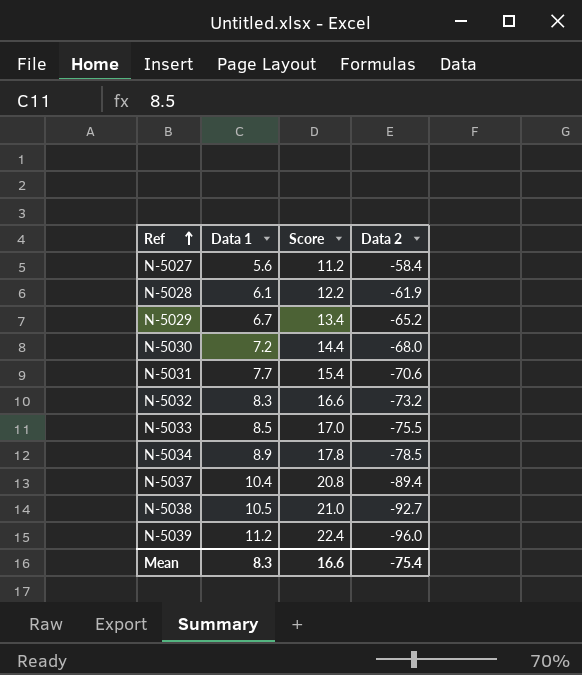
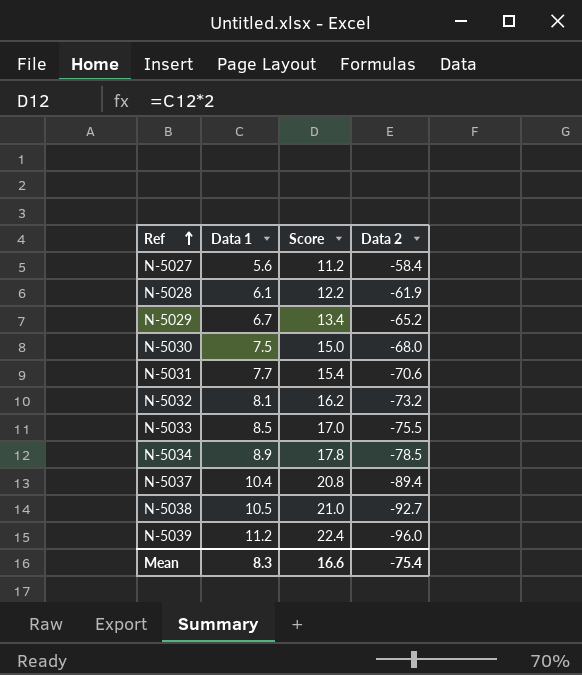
N-5030 | Data 1: 7.2 -> 7.5
N-5030 | Score: 14.4 -> 15.0
N-5032 | Data 1: 8.3 -> 8.1
N-5032 | Score: 16.6 -> 16.2

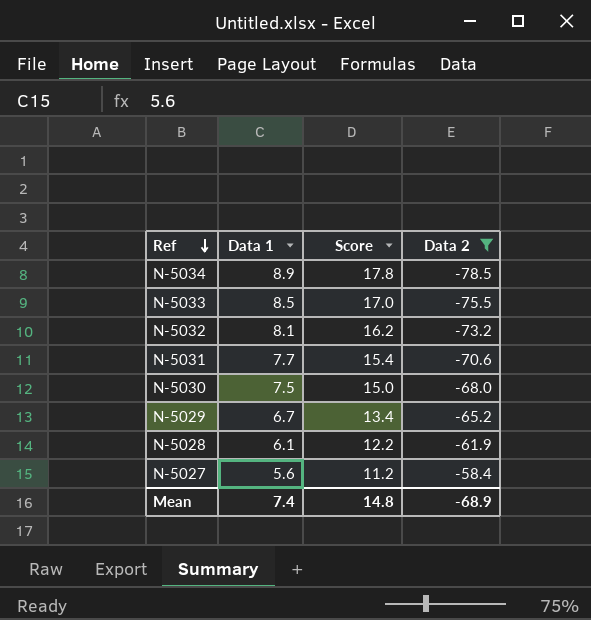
filter: none -> Data 2 >= -78.5
row order: Ref ascending -> Ref descending
Mean | Data 1: 8.3 -> 7.4
Mean | Score: 16.6 -> 14.8
Mean | Data 2: -75.4 -> -68.9

